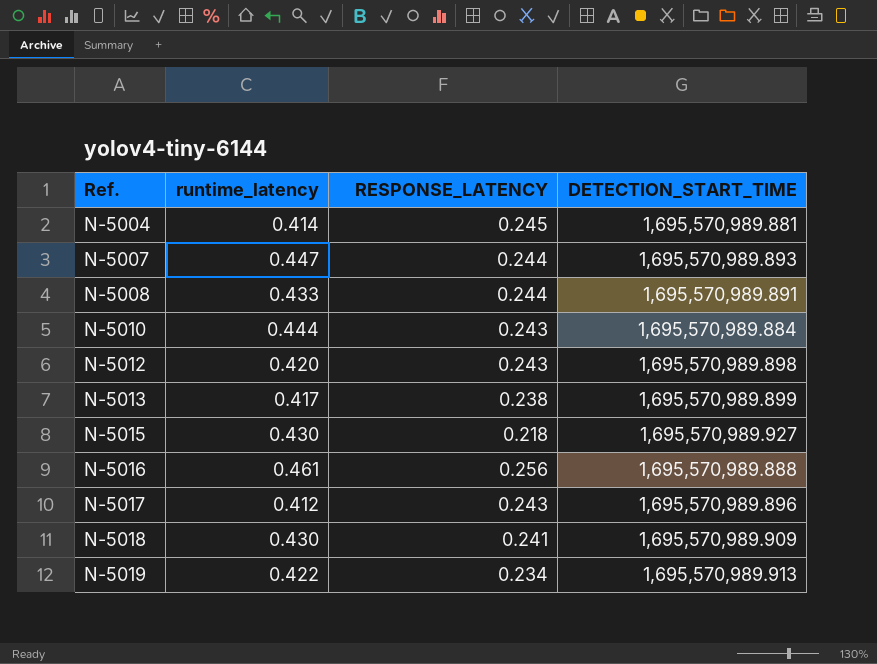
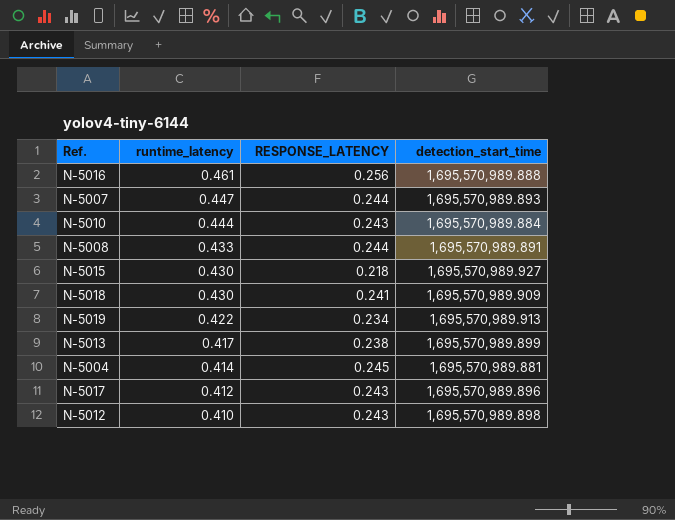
row order: Ref. ascending -> runtime_latency descending
column name: DETECTION_START_TIME -> detection_start_time
N-5012 | runtime_latency: 0.420 -> 0.410

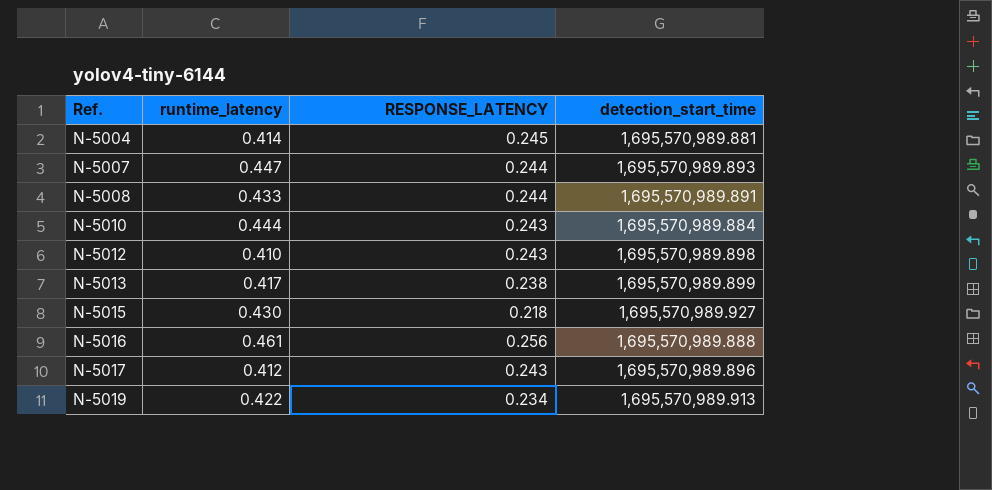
row order: runtime_latency descending -> Ref. ascending
row N-5018: 0.430 | 0.241 | 1,695,570,989.909 -> none

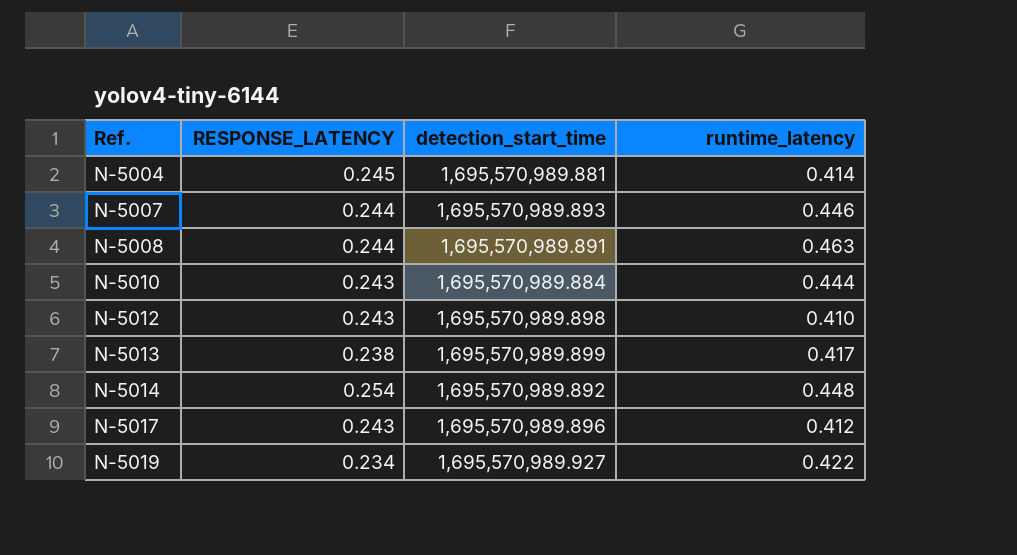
column runtime_latency | position: 2 -> 4
row N-5015: 0.430 | 0.218 | 1,695,570,989.927 -> none
row N-5016: 0.461 | 0.256 | 1,695,570,989.888 -> none
N-5007 | runtime_latency: 0.447 -> 0.446
N-5008 | runtime_latency: 0.433 -> 0.463
row N-5014: none -> 0.254 | 1,695,570,989.892 | 0.448
N-5019 | detection_start_time: 1,695,570,989.913 -> 1,695,570,989.927

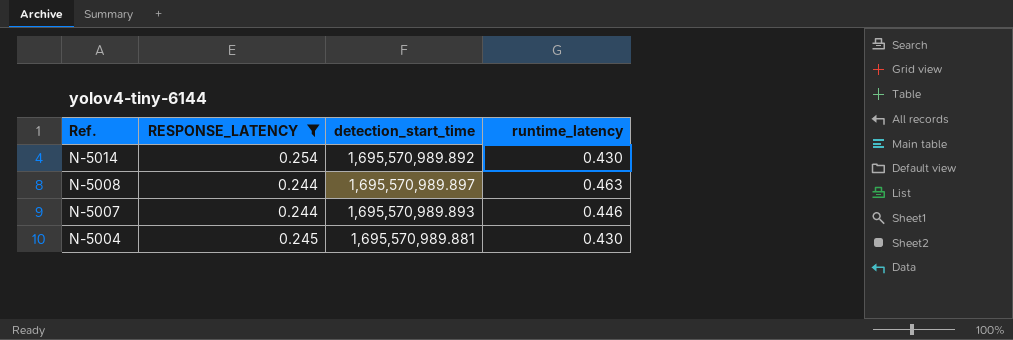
filter: none -> RESPONSE_LATENCY >= 0.244
row order: Ref. ascending -> Ref. descending
N-5014 | runtime_latency: 0.448 -> 0.430
N-5008 | detection_start_time: 1,695,570,989.891 -> 1,695,570,989.897
N-5004 | runtime_latency: 0.414 -> 0.430

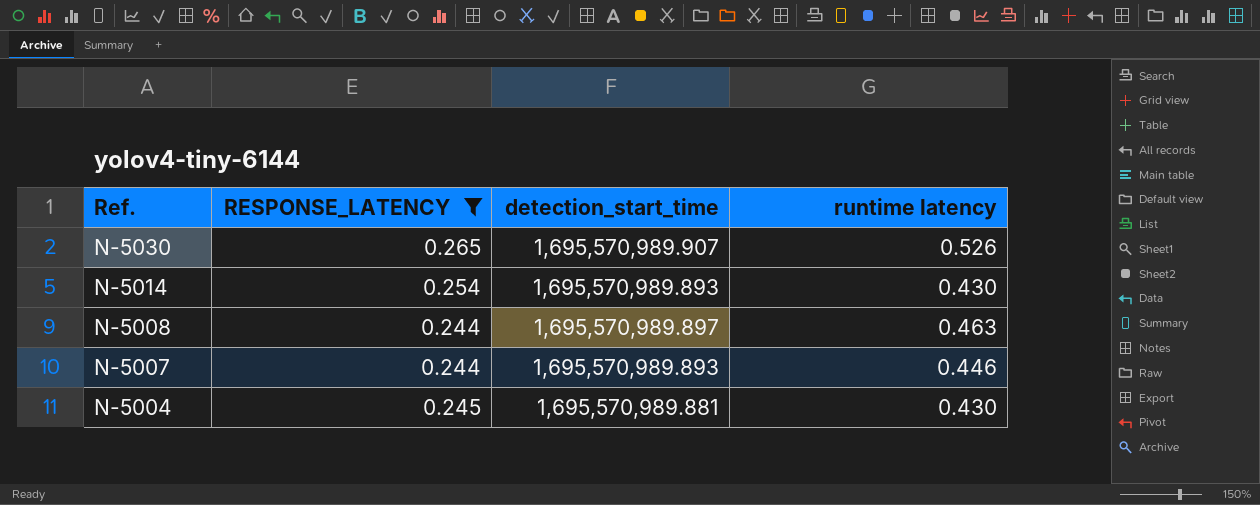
column name: runtime_latency -> runtime latency
row N-5030: none -> 0.265 | 1,695,570,989.907 | 0.526
N-5014 | detection_start_time: 1,695,570,989.892 -> 1,695,570,989.893

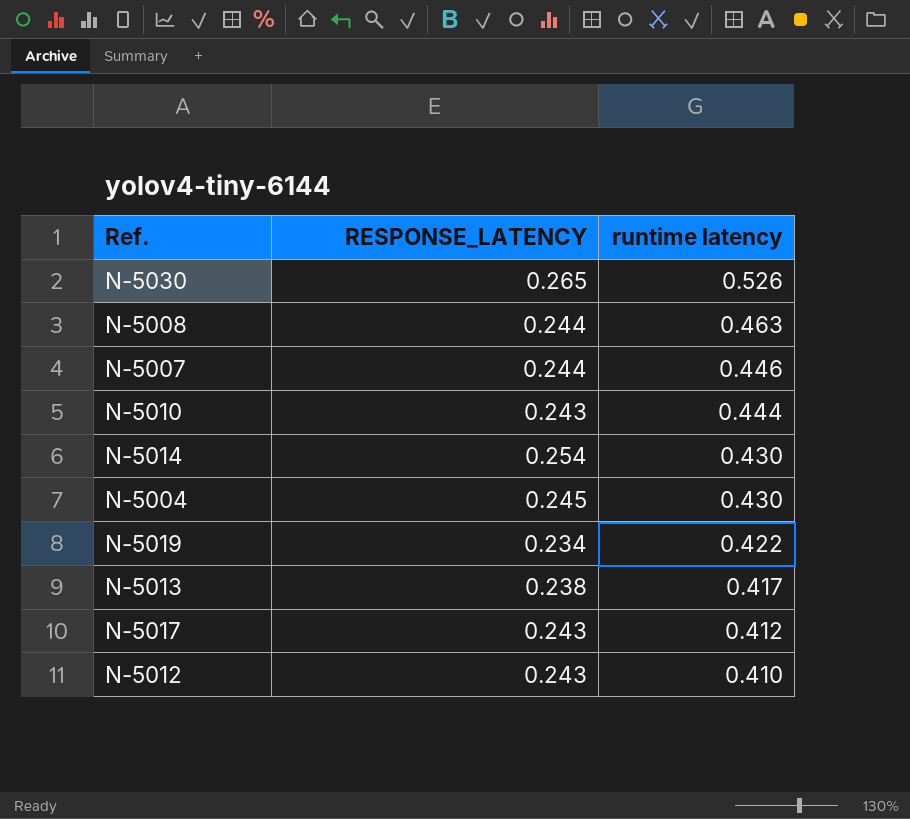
filter: RESPONSE_LATENCY >= 0.244 -> none
row order: Ref. descending -> runtime latency descending
column detection_start_time | position: 3 -> none

